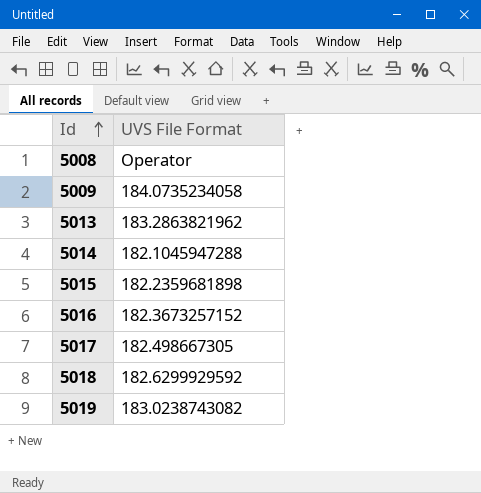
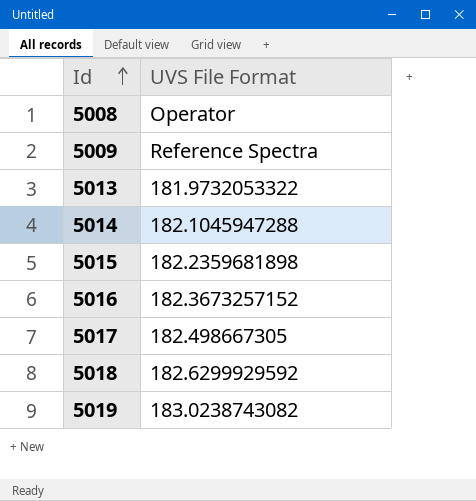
5009 | UVS File Format: 184.0735234058 -> Reference Spectra
5013 | UVS File Format: 183.2863821962 -> 181.9732053322

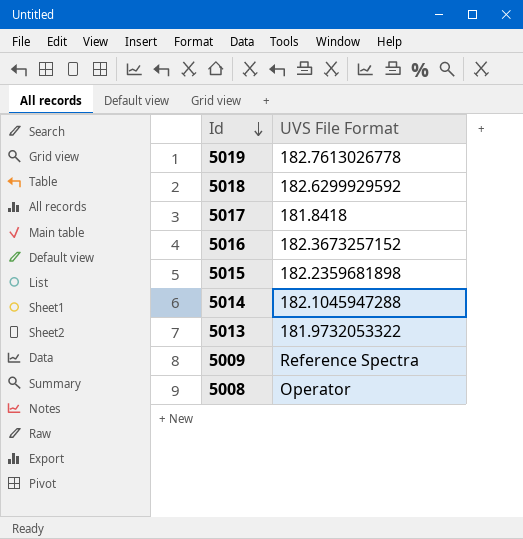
row order: Id ascending -> Id descending
5019 | UVS File Format: 183.0238743082 -> 182.7613026778
5017 | UVS File Format: 182.498667305 -> 181.8418

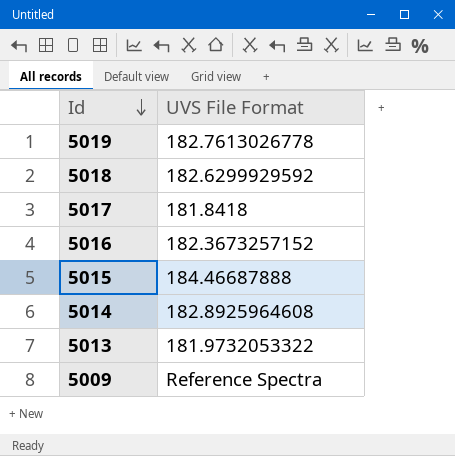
row 5008: Operator -> none
5015 | UVS File Format: 182.2359681898 -> 184.46687888
5014 | UVS File Format: 182.1045947288 -> 182.8925964608

